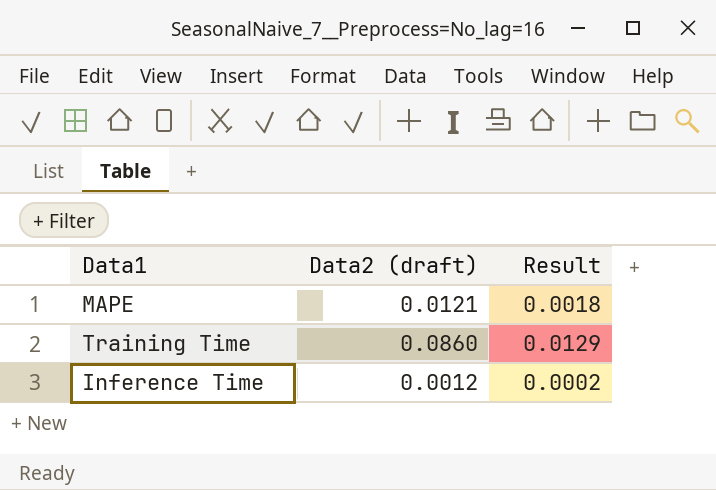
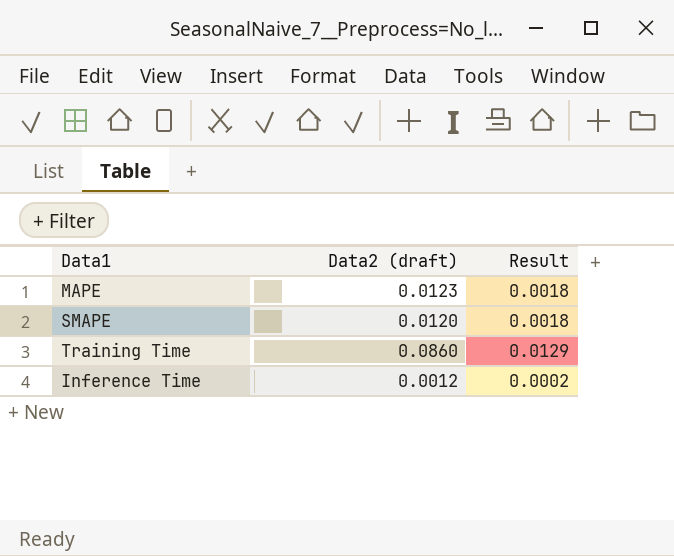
MAPE | Data2 (draft): 0.0121 -> 0.0123
row SMAPE: none -> 0.0120 | 0.0018

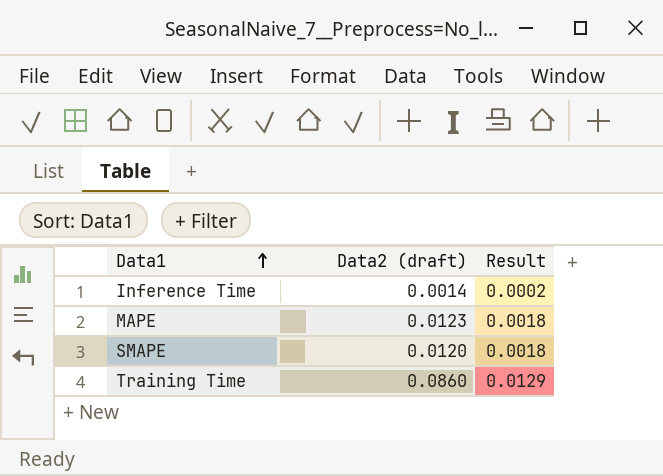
row order: none -> Data1 ascending
Inference Time | Data2 (draft): 0.0012 -> 0.0014

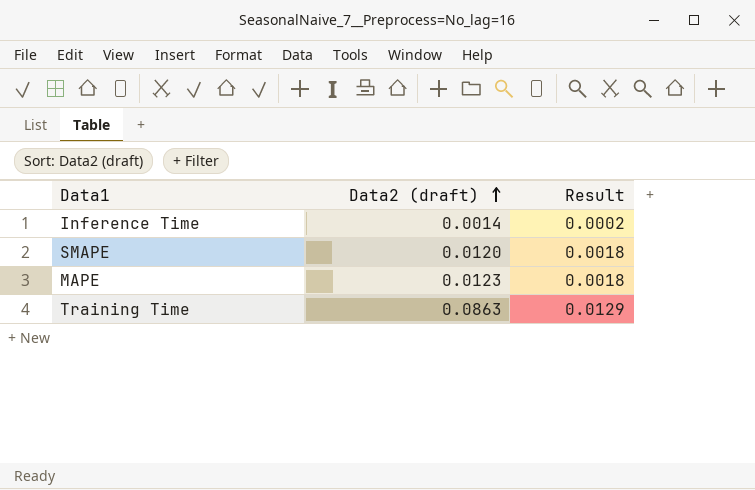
row order: Data1 ascending -> Data2 (draft) ascending
Training Time | Data2 (draft): 0.0860 -> 0.0863

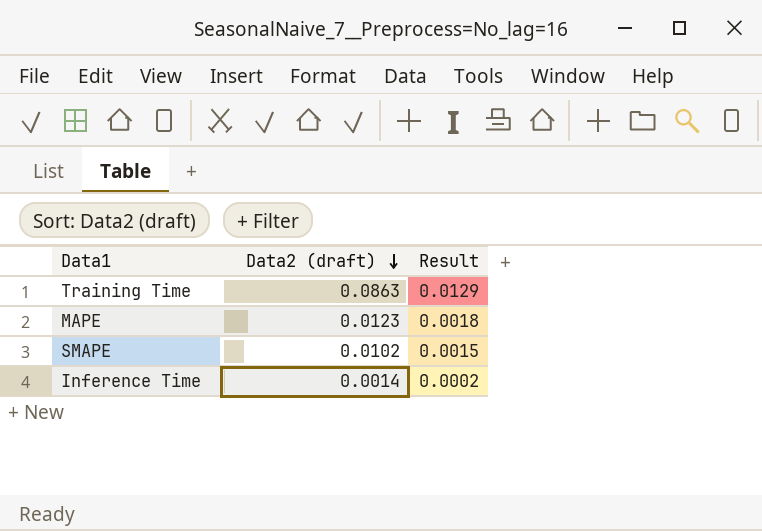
row order: Data2 (draft) ascending -> Data2 (draft) descending
SMAPE | Data2 (draft): 0.0120 -> 0.0102
SMAPE | Result: 0.0018 -> 0.0015

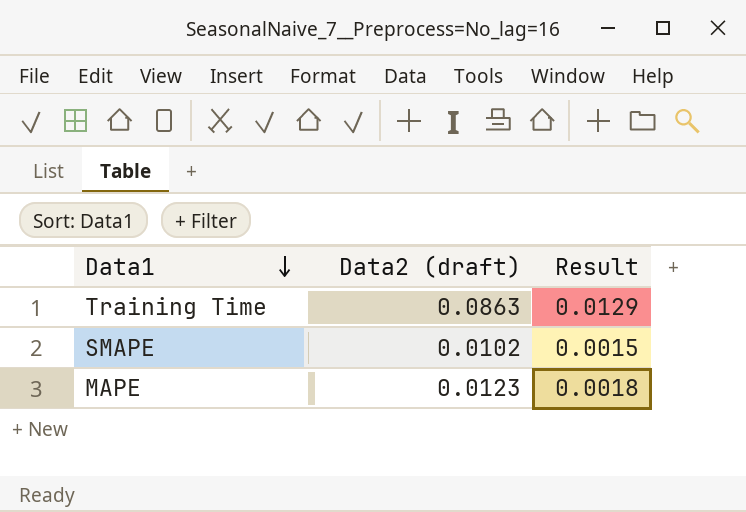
row order: Data2 (draft) descending -> Data1 descending
row Inference Time: 0.0014 | 0.0002 -> none

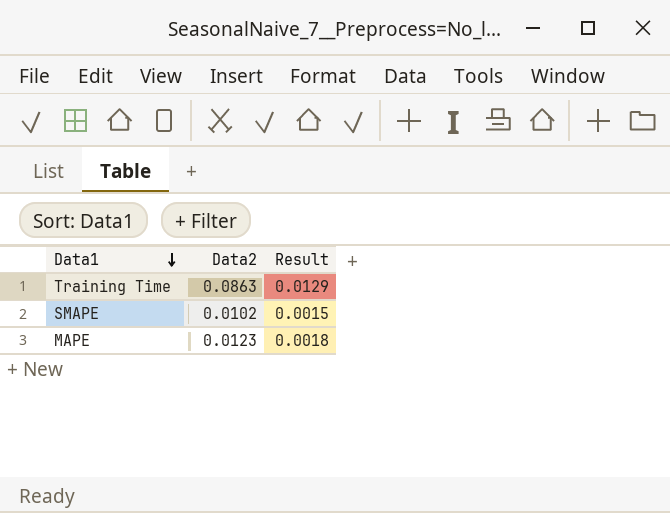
column name: Data2 (draft) -> Data2

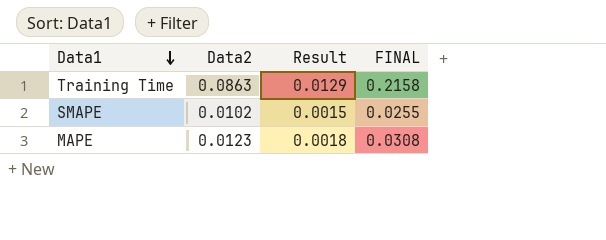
column FINAL | formula: none -> [Data2] * 2.5

